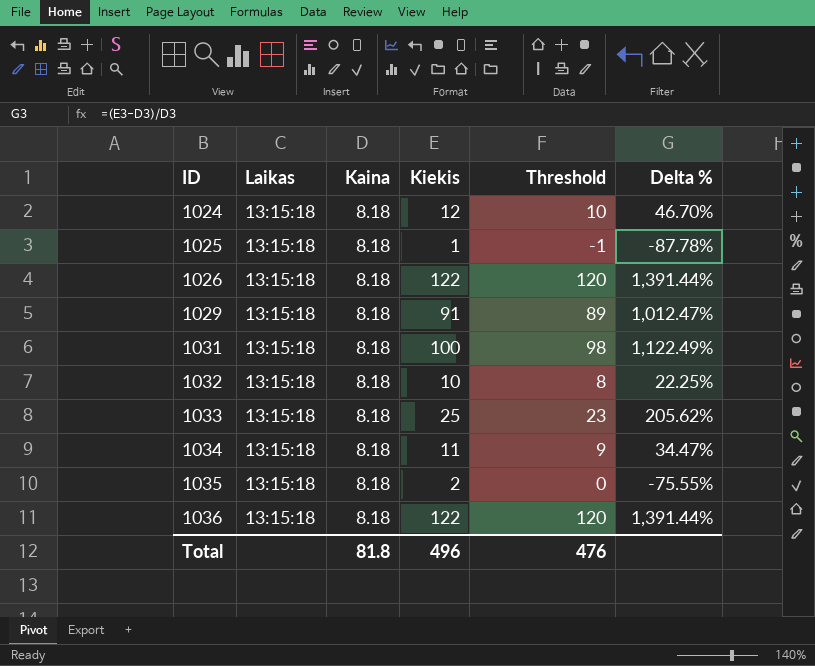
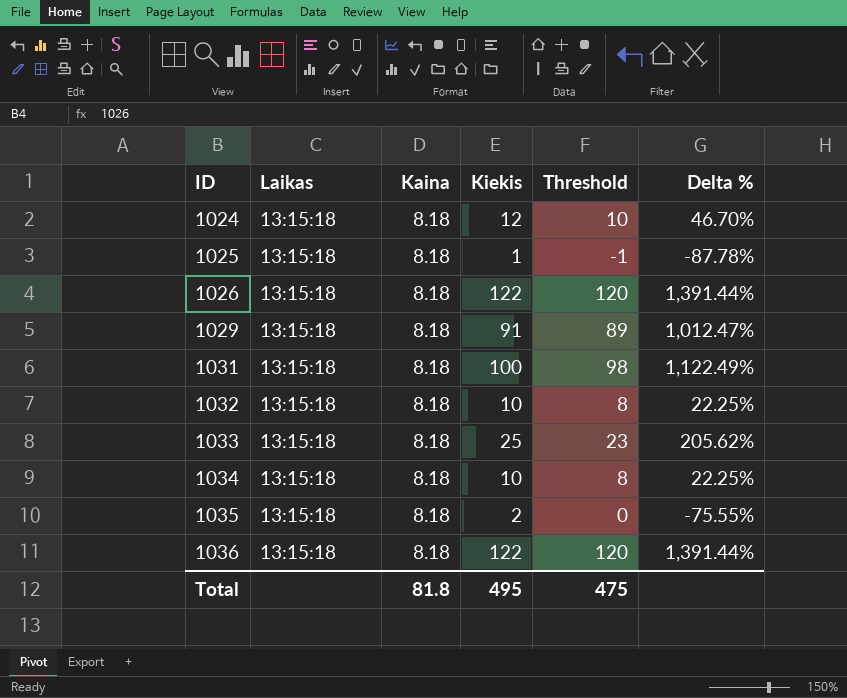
1034 | Kiekis: 11 -> 10
1034 | Threshold: 9 -> 8
1034 | Delta %: 34.47% -> 22.25%
Total | Kiekis: 496 -> 495
Total | Threshold: 476 -> 475

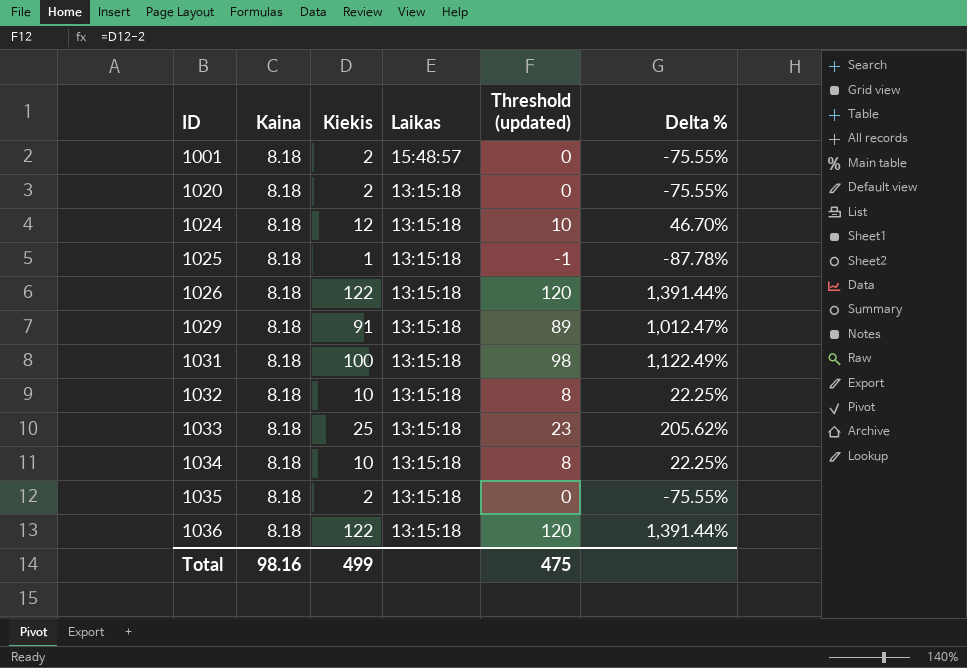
column Laikas | position: 2 -> 4
column name: Threshold -> Threshold (updated)
row 1001: none -> 8.18 | 2 | 15:48:57 | 0 | -75.55%
row 1020: none -> 8.18 | 2 | 13:15:18 | 0 | -75.55%
Total | Kaina: 81.8 -> 98.16
Total | Kiekis: 495 -> 499

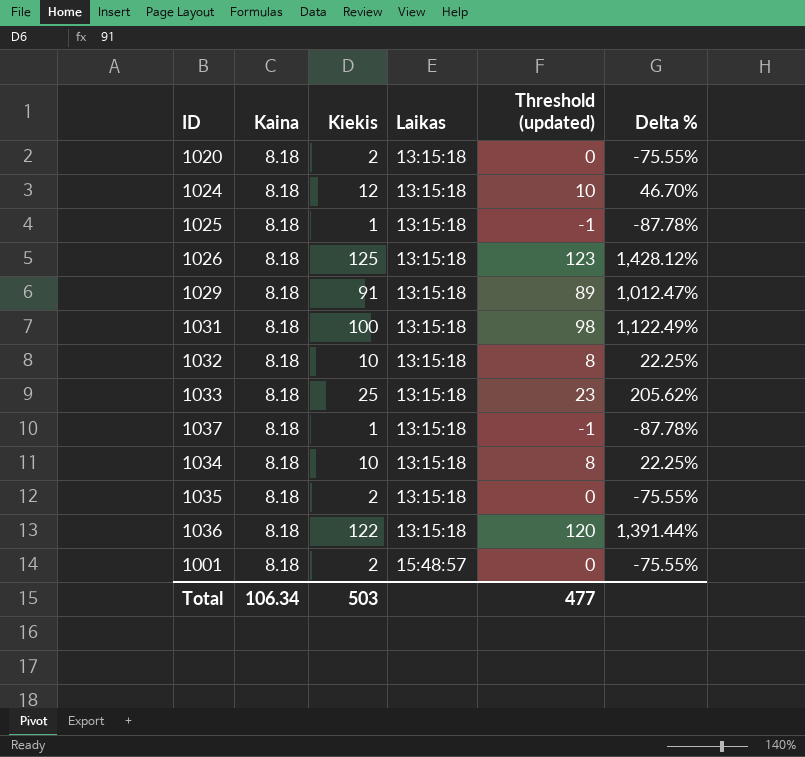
row order: ID ascending -> Laikas ascending
1026 | Kiekis: 122 -> 125
1026 | Threshold (updated): 120 -> 123
1026 | Delta %: 1,391.44% -> 1,428.12%
row 1037: none -> 8.18 | 1 | 13:15:18 | -1 | -87.78%
Total | Kaina: 98.16 -> 106.34
Total | Kiekis: 499 -> 503
Total | Threshold (updated): 475 -> 477

